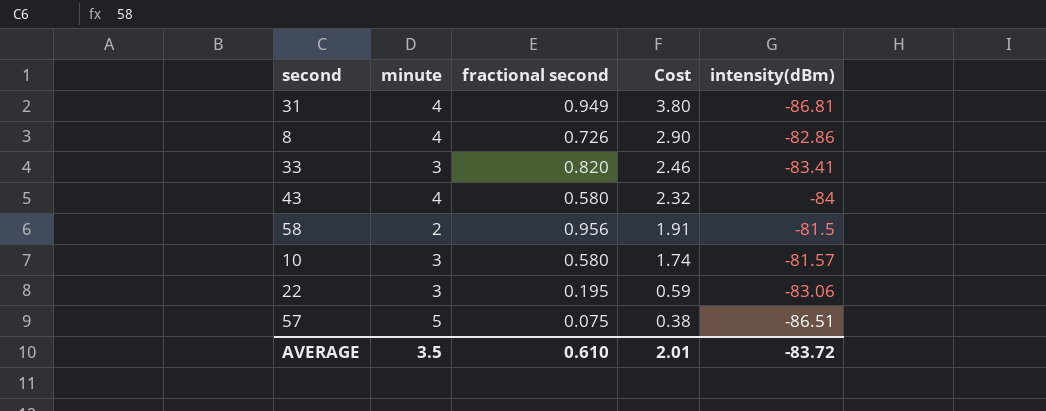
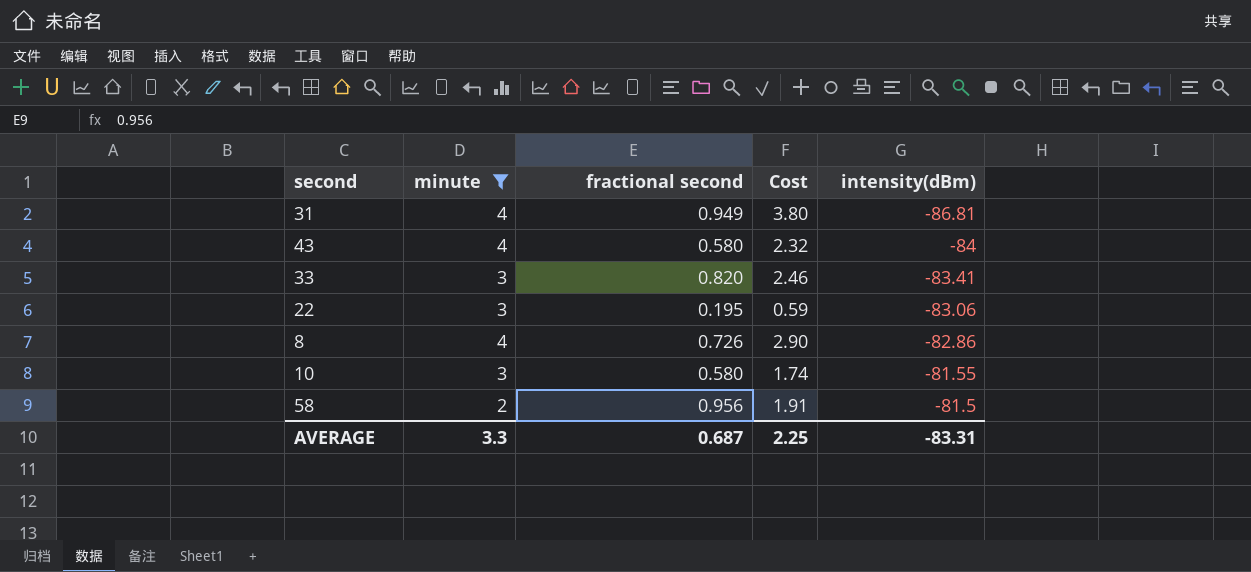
filter: none -> minute != 5
row order: Cost descending -> intensity(dBm) ascending
10 | intensity(dBm): -81.57 -> -81.55
AVERAGE | minute: 3.5 -> 3.3
AVERAGE | fractional second: 0.610 -> 0.687
AVERAGE | Cost: 2.01 -> 2.25
AVERAGE | intensity(dBm): -83.72 -> -83.31

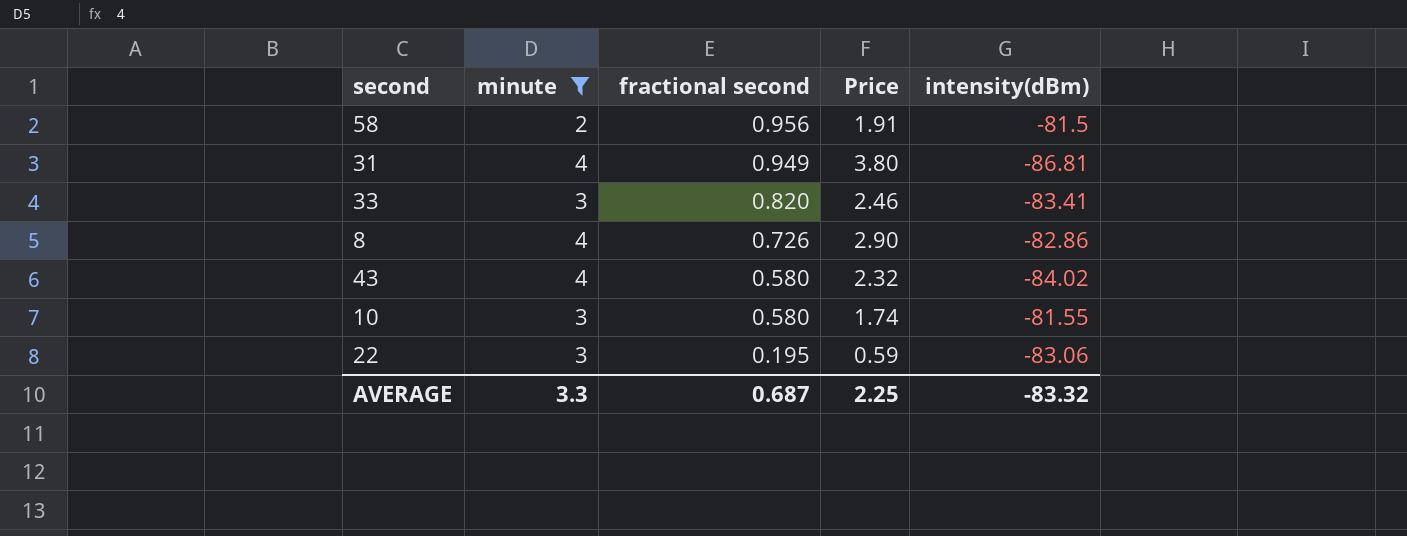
row order: intensity(dBm) ascending -> fractional second descending
column name: Cost -> Price
43 | intensity(dBm): -84 -> -84.02
AVERAGE | intensity(dBm): -83.31 -> -83.32

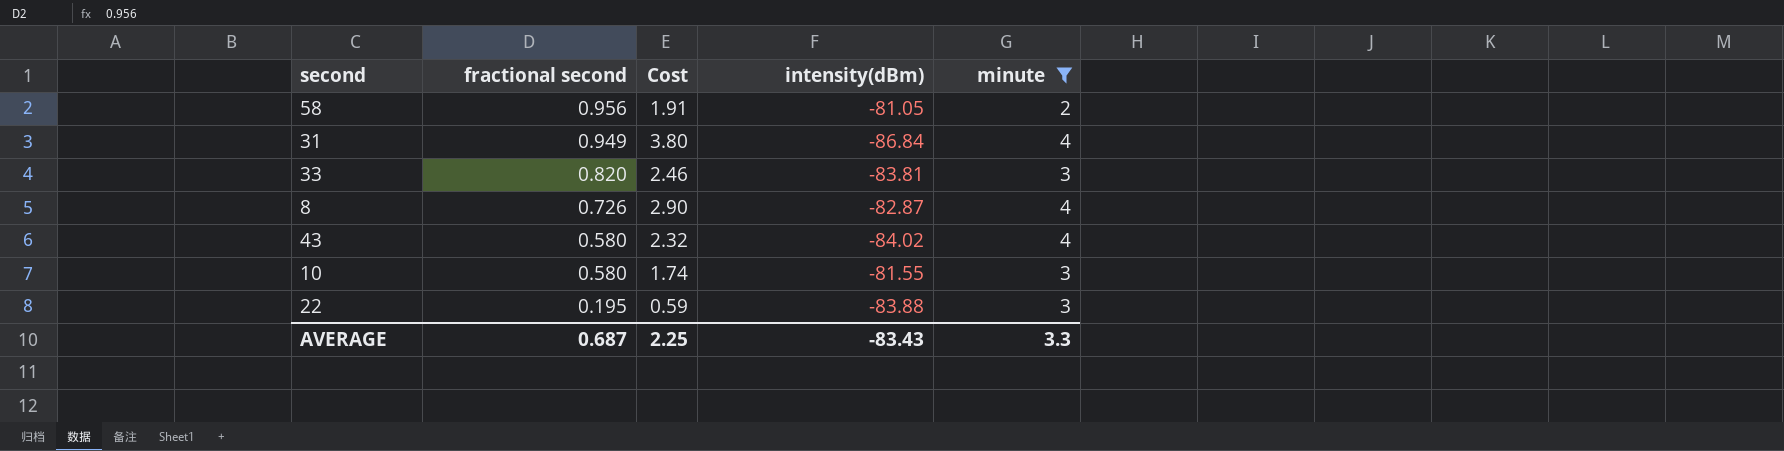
column name: Price -> Cost
column minute | position: 2 -> 5
58 | intensity(dBm): -81.5 -> -81.05
31 | intensity(dBm): -86.81 -> -86.84
33 | intensity(dBm): -83.41 -> -83.81
8 | intensity(dBm): -82.86 -> -82.87
22 | intensity(dBm): -83.06 -> -83.88
AVERAGE | intensity(dBm): -83.32 -> -83.43

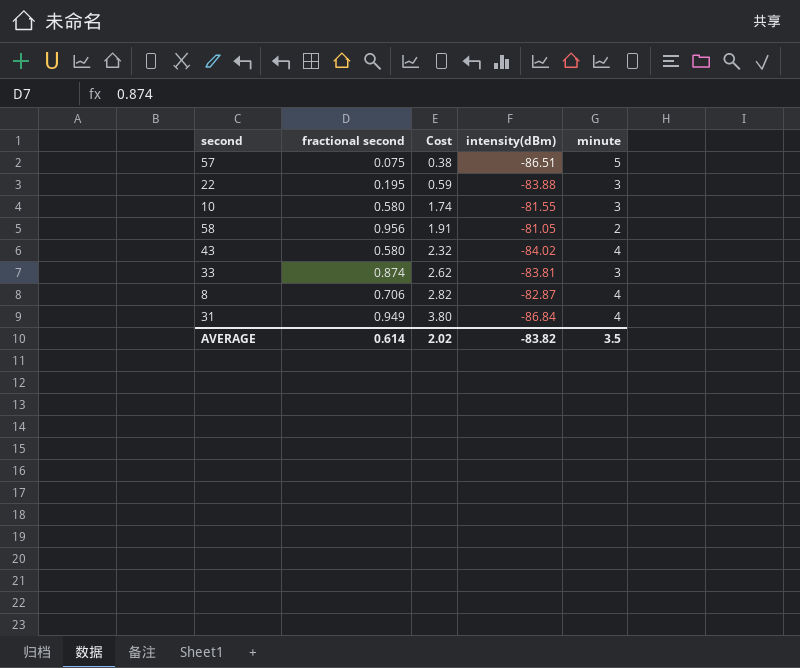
filter: minute != 5 -> none
row order: fractional second descending -> Cost ascending
33 | fractional second: 0.820 -> 0.874
33 | Cost: 2.46 -> 2.62
8 | fractional second: 0.726 -> 0.706
8 | Cost: 2.90 -> 2.82
AVERAGE | fractional second: 0.687 -> 0.614
AVERAGE | Cost: 2.25 -> 2.02
AVERAGE | intensity(dBm): -83.43 -> -83.82
AVERAGE | minute: 3.3 -> 3.5

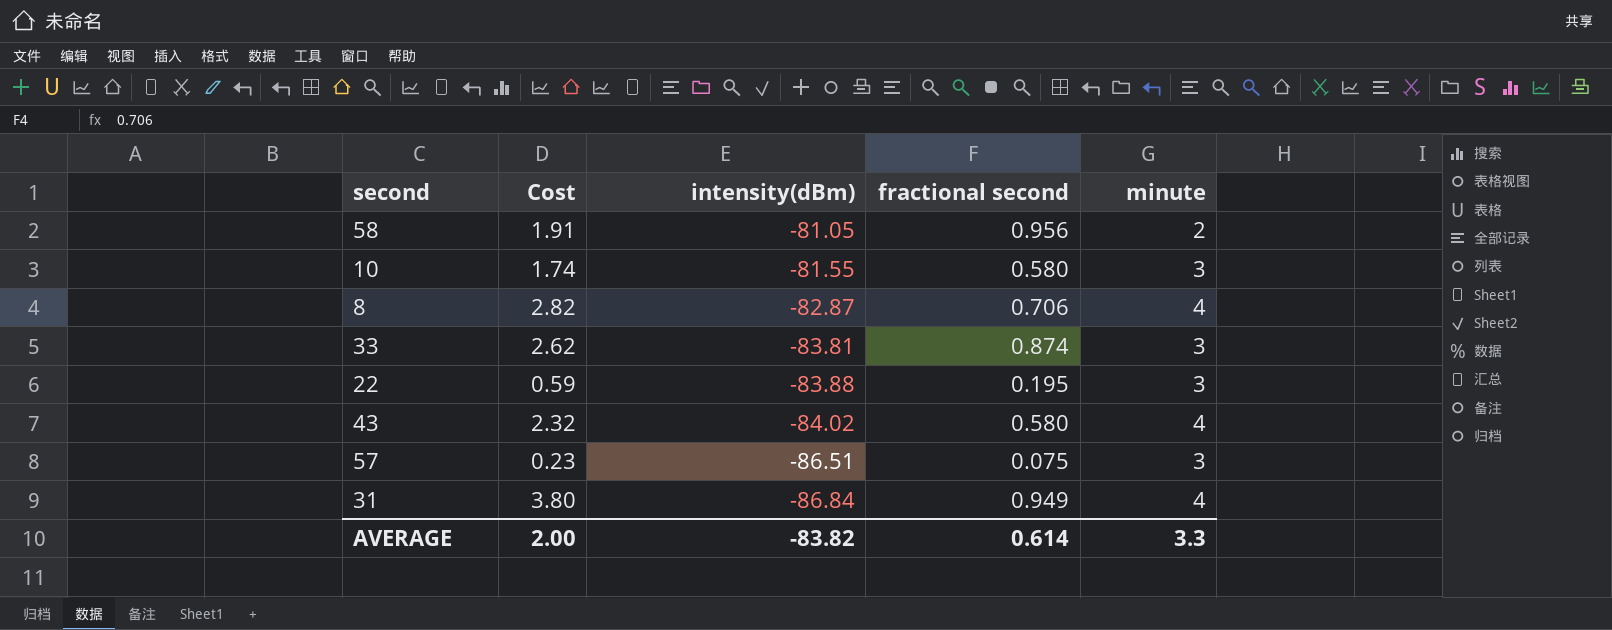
row order: Cost ascending -> intensity(dBm) descending
column fractional second | position: 2 -> 4
57 | Cost: 0.38 -> 0.23
57 | minute: 5 -> 3
AVERAGE | Cost: 2.02 -> 2.00
AVERAGE | minute: 3.5 -> 3.3

